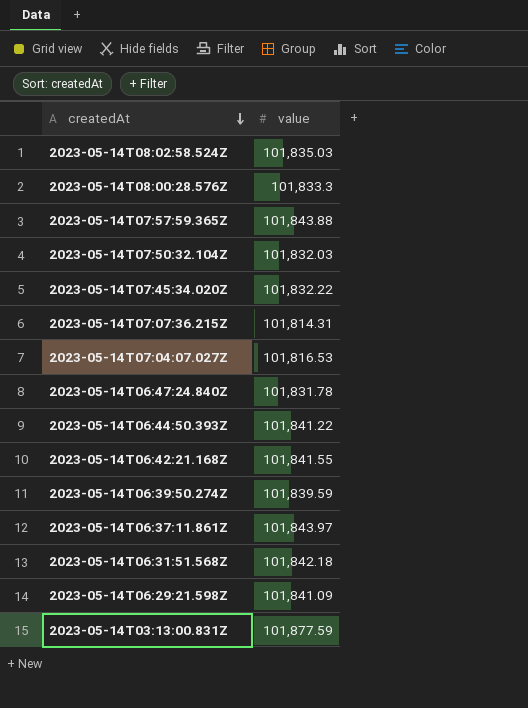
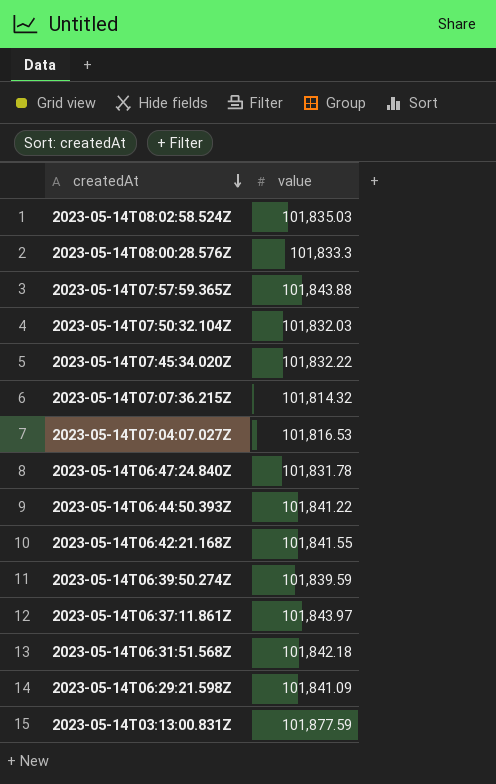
2023-05-14T07:07:36.215Z | value: 101,814.31 -> 101,814.32

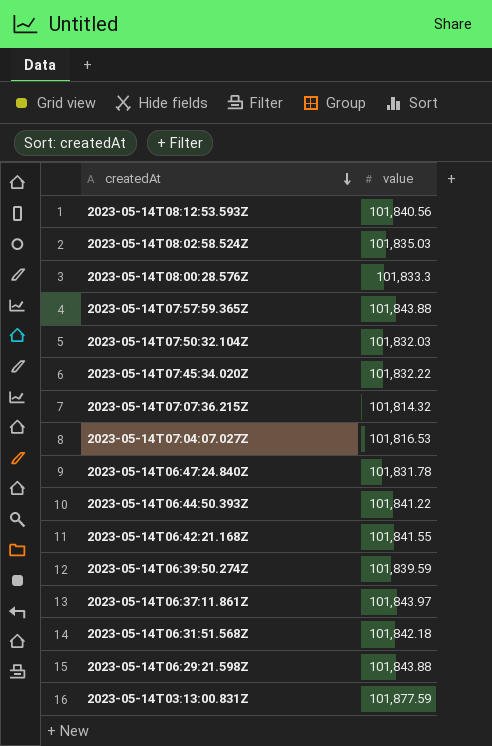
row 2023-05-14T08:12:53.593Z: none -> 101,840.56
2023-05-14T06:29:21.598Z | value: 101,841.09 -> 101,843.88

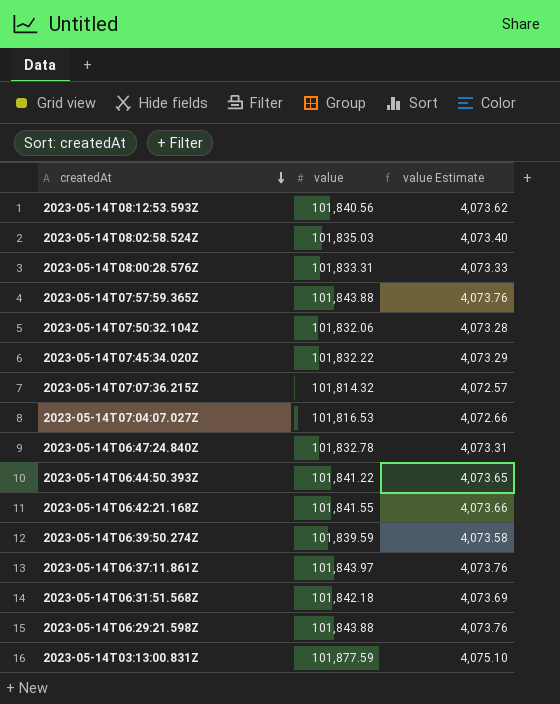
column value Estimate | formula: none -> [value] * 0.04
2023-05-14T08:00:28.576Z | value: 101,833.3 -> 101,833.31
2023-05-14T07:50:32.104Z | value: 101,832.03 -> 101,832.06
2023-05-14T06:47:24.840Z | value: 101,831.78 -> 101,832.78

